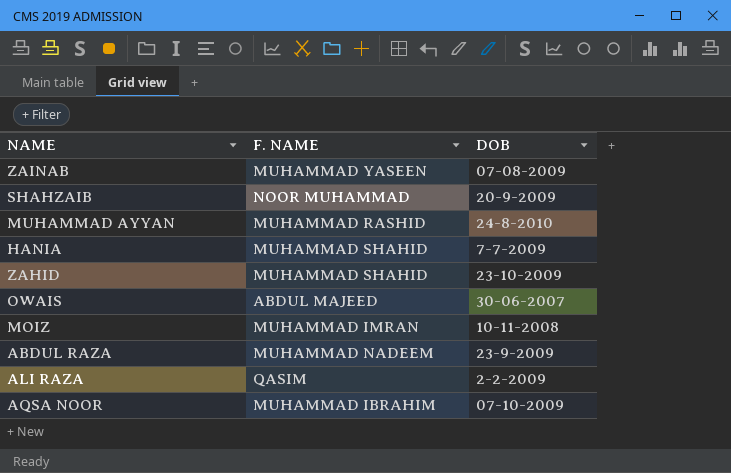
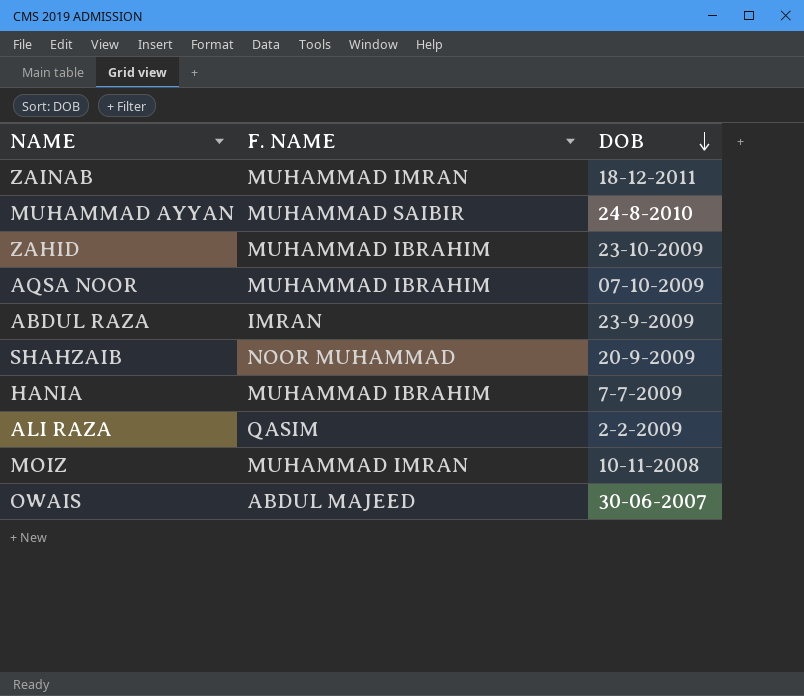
row order: none -> DOB descending
ZAINAB | F. NAME: MUHAMMAD YASEEN -> MUHAMMAD IMRAN
ZAINAB | DOB: 07-08-2009 -> 18-12-2011
MUHAMMAD AYYAN | F. NAME: MUHAMMAD RASHID -> MUHAMMAD SAIBIR
ZAHID | F. NAME: MUHAMMAD SHAHID -> MUHAMMAD IBRAHIM
ABDUL RAZA | F. NAME: MUHAMMAD NADEEM -> IMRAN
HANIA | F. NAME: MUHAMMAD SHAHID -> MUHAMMAD IBRAHIM

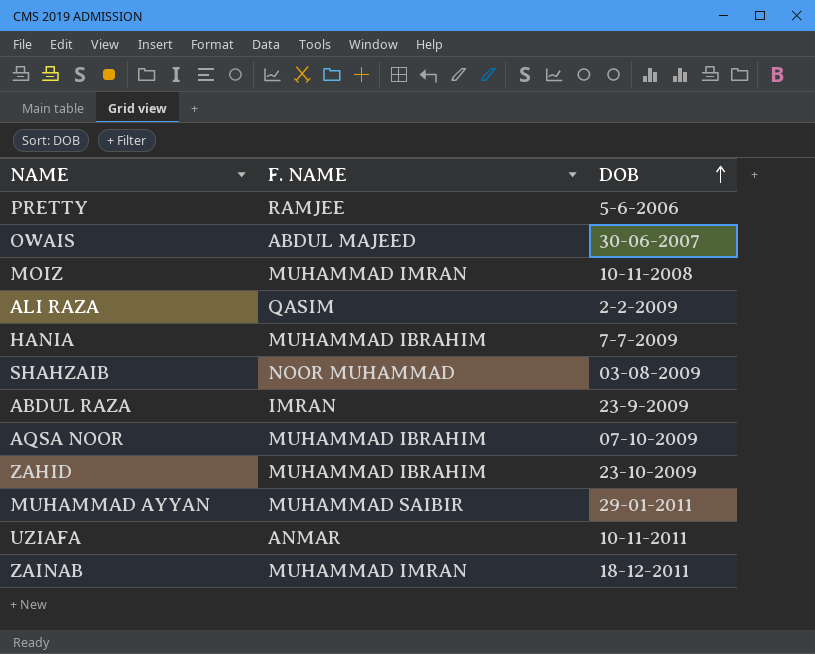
row order: DOB descending -> DOB ascending
row PRETTY: none -> RAMJEE | 5-6-2006
SHAHZAIB | DOB: 20-9-2009 -> 03-08-2009
MUHAMMAD AYYAN | DOB: 24-8-2010 -> 29-01-2011
row UZIAFA: none -> ANMAR | 10-11-2011

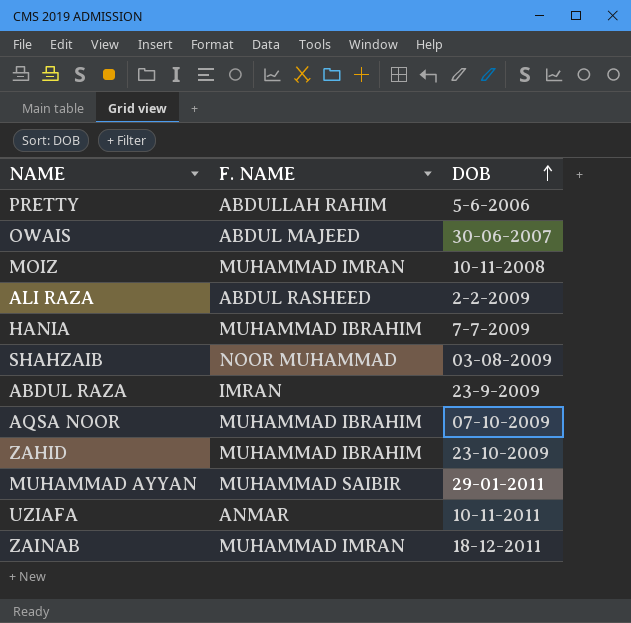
PRETTY | F. NAME: RAMJEE -> ABDULLAH RAHIM
ALI RAZA | F. NAME: QASIM -> ABDUL RASHEED

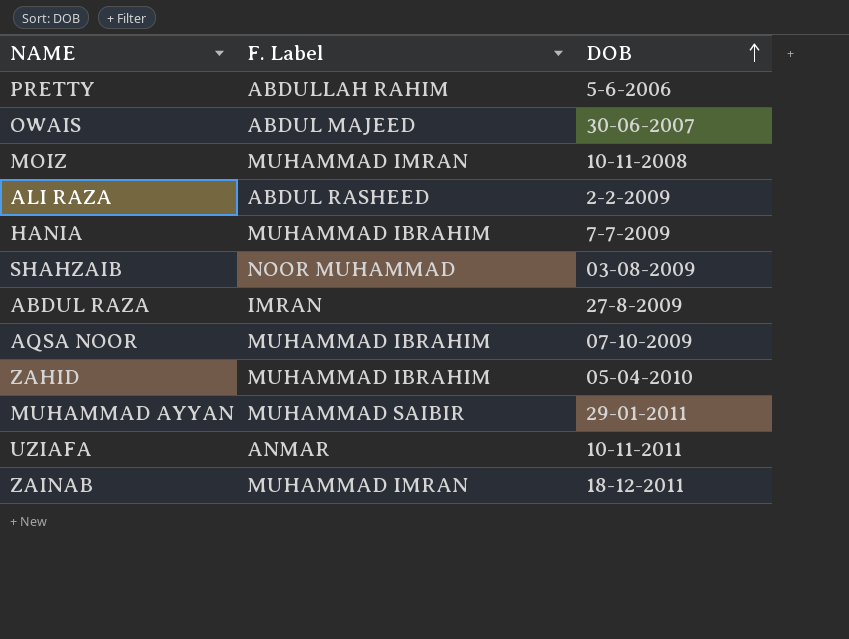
column name: F. NAME -> F. Label
ABDUL RAZA | DOB: 23-9-2009 -> 27-8-2009
ZAHID | DOB: 23-10-2009 -> 05-04-2010

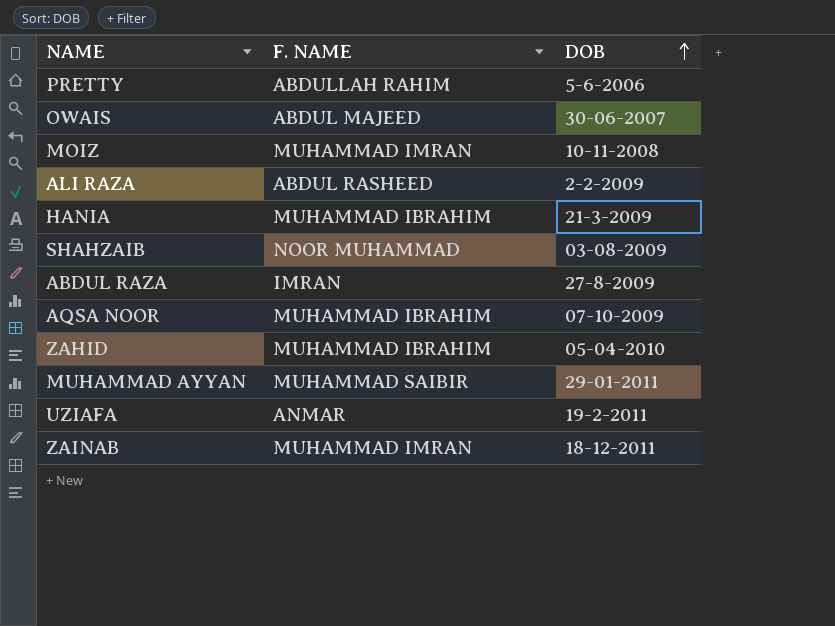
column name: F. Label -> F. NAME
HANIA | DOB: 7-7-2009 -> 21-3-2009
UZIAFA | DOB: 10-11-2011 -> 19-2-2011

